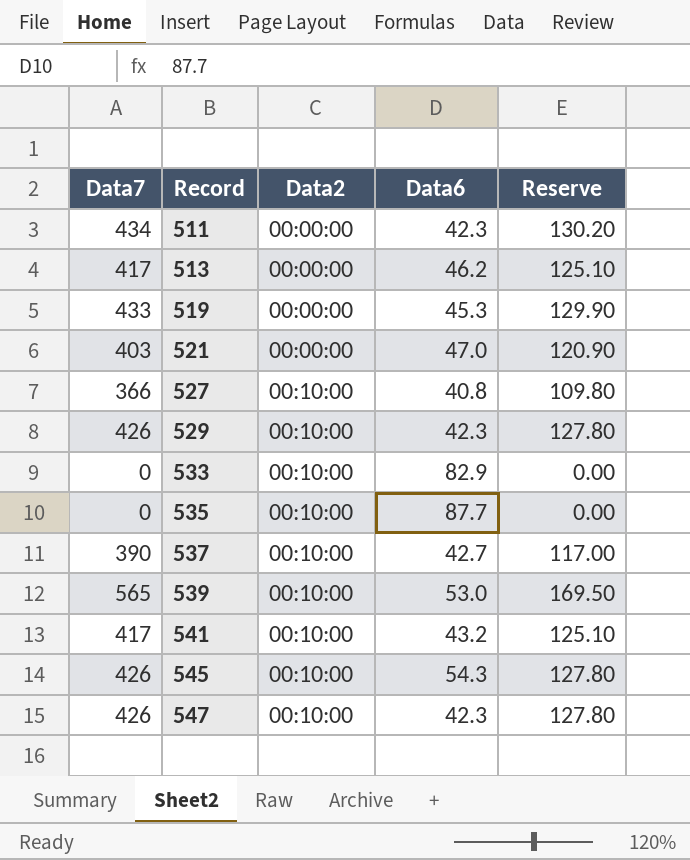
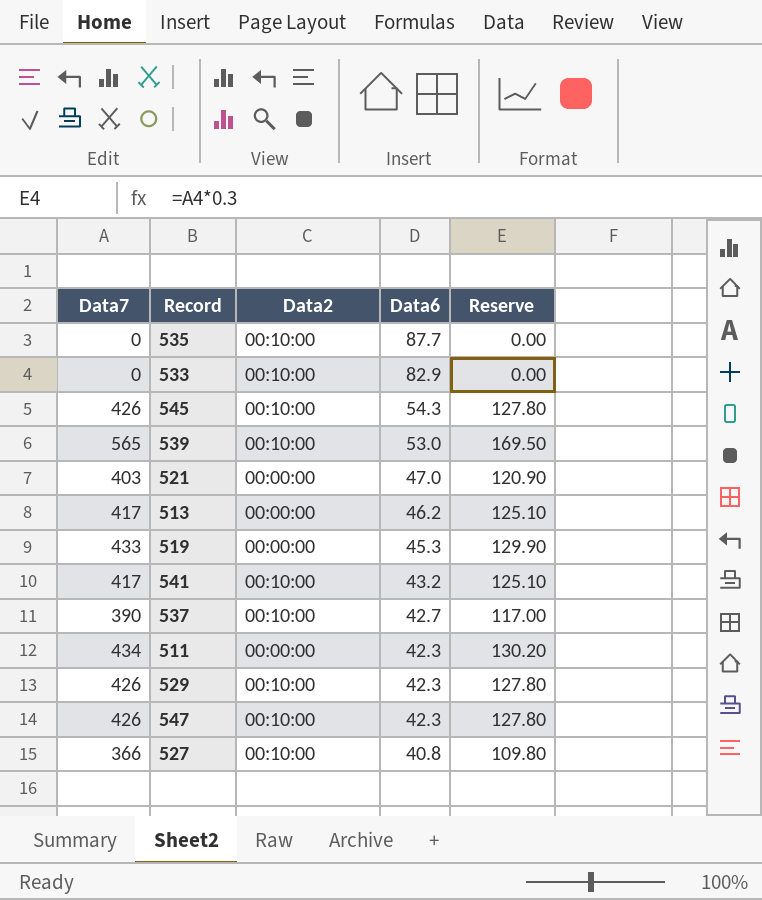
row order: Record ascending -> Data6 descending

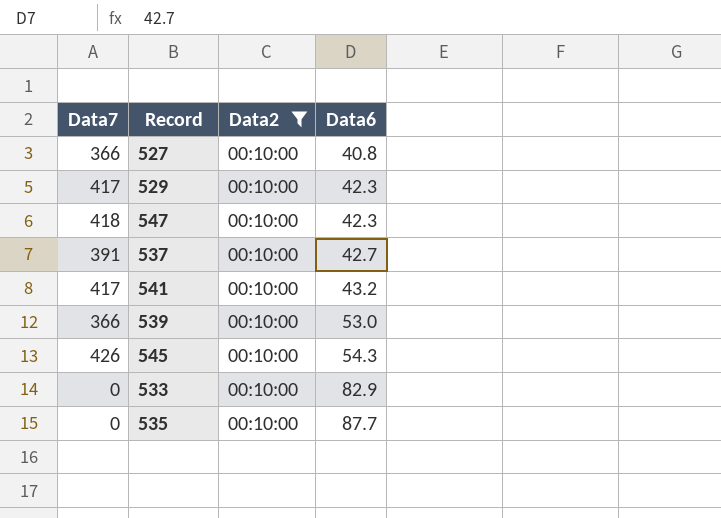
filter: none -> Data2 = 00:10:00
row order: Data6 descending -> Data6 ascending
column Reserve | formula: [Data7] * 0.3 -> none
529 | Data7: 426 -> 417
547 | Data7: 426 -> 418
537 | Data7: 390 -> 391
539 | Data7: 565 -> 366

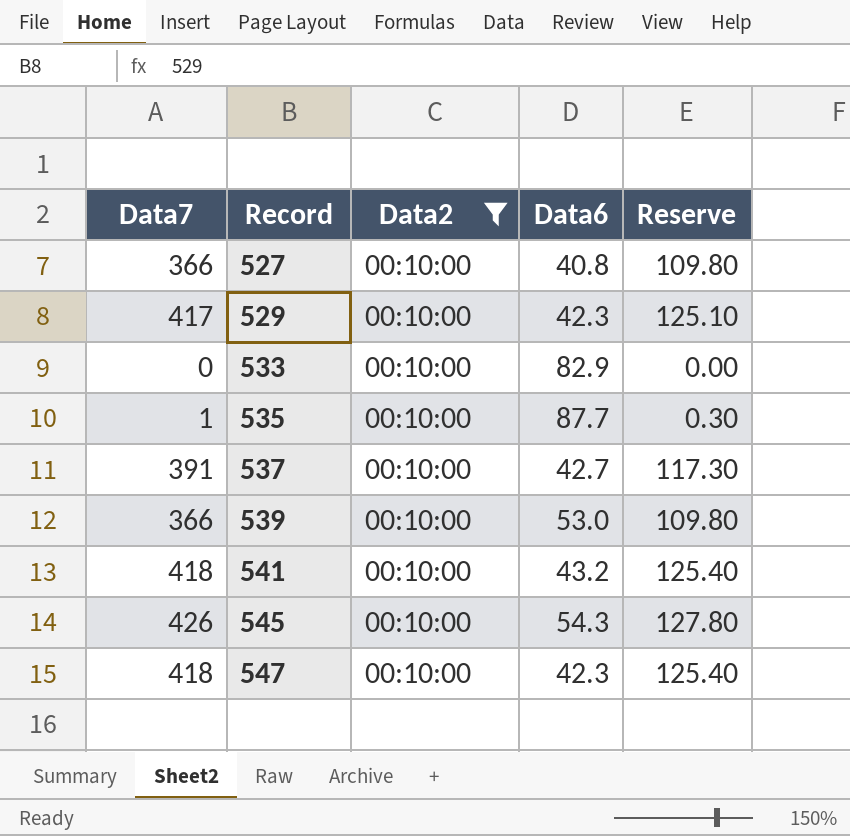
row order: Data6 ascending -> Record ascending
column Reserve | formula: none -> [Data7] * 0.3
535 | Data7: 0 -> 1
541 | Data7: 417 -> 418

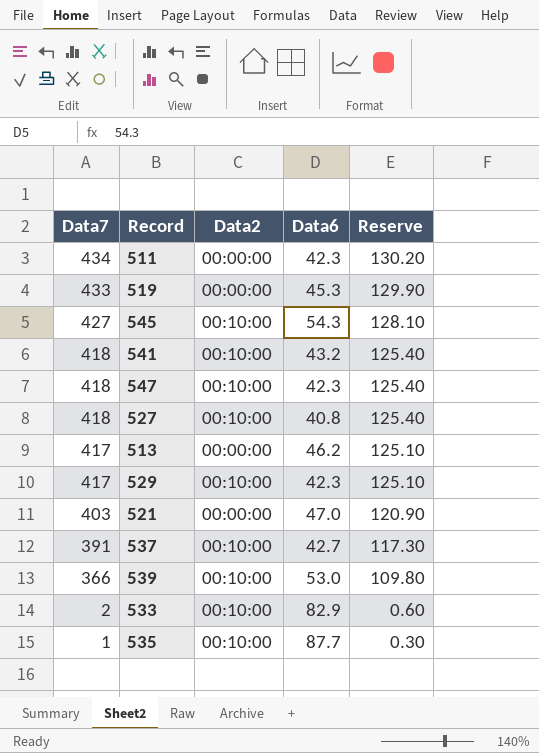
filter: Data2 = 00:10:00 -> none
row order: Record ascending -> Data7 descending
545 | Data7: 426 -> 427
545 | Reserve: 127.80 -> 128.10
527 | Data7: 366 -> 418
527 | Reserve: 109.80 -> 125.40
533 | Data7: 0 -> 2
533 | Reserve: 0.00 -> 0.60

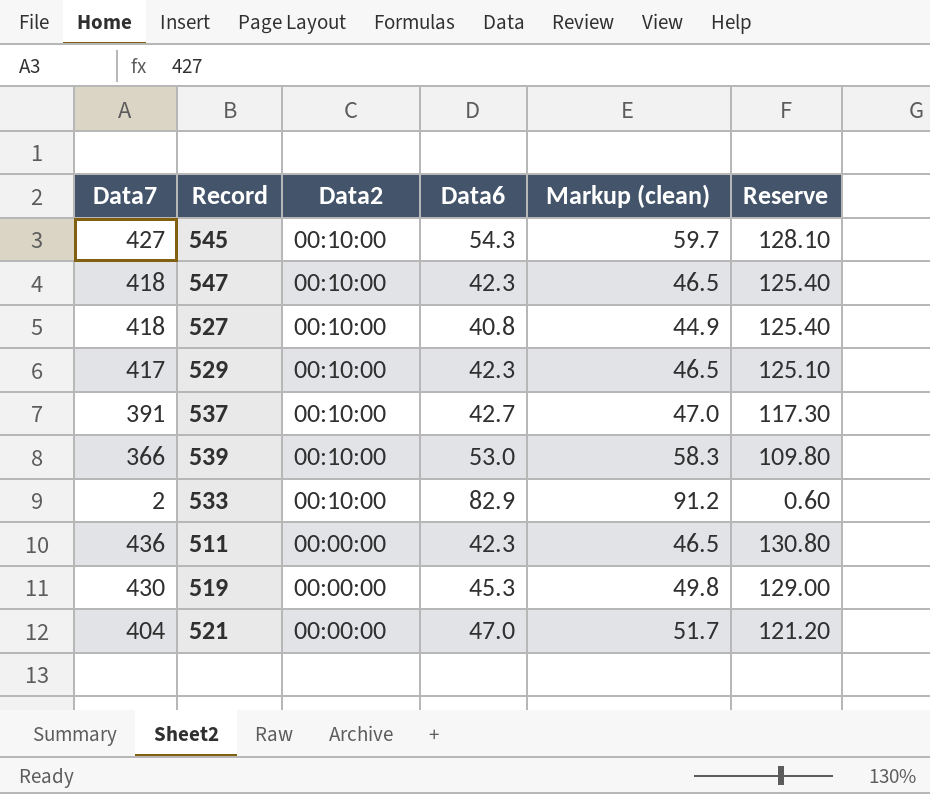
row order: Data7 descending -> Data2 descending
column Markup (clean) | formula: none -> [Data6] * 1.1
row 541: 418 | 00:10:00 | 43.2 | 125.40 -> none
row 513: 417 | 00:00:00 | 46.2 | 125.10 -> none
row 535: 1 | 00:10:00 | 87.7 | 0.30 -> none
511 | Data7: 434 -> 436
511 | Reserve: 130.20 -> 130.80
519 | Data7: 433 -> 430
519 | Reserve: 129.90 -> 129.00
521 | Data7: 403 -> 404
521 | Reserve: 120.90 -> 121.20

